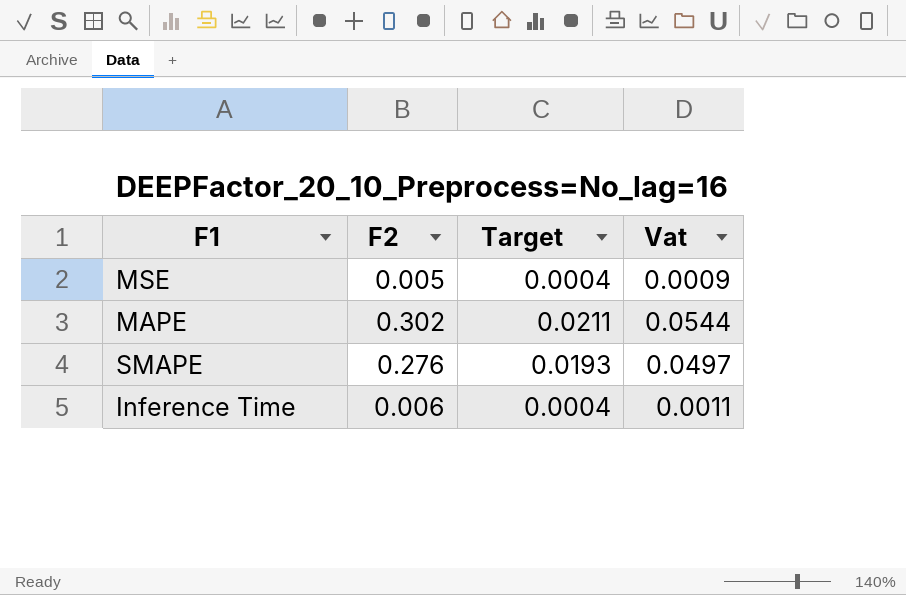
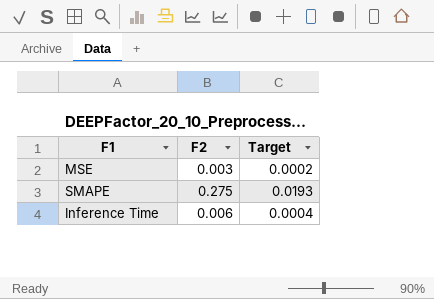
column Vat | formula: [F2] * 0.18 -> none
row MAPE: 0.302 | 0.0211 | 0.0544 -> none
MSE | F2: 0.005 -> 0.003
MSE | Target: 0.0004 -> 0.0002
SMAPE | F2: 0.276 -> 0.275

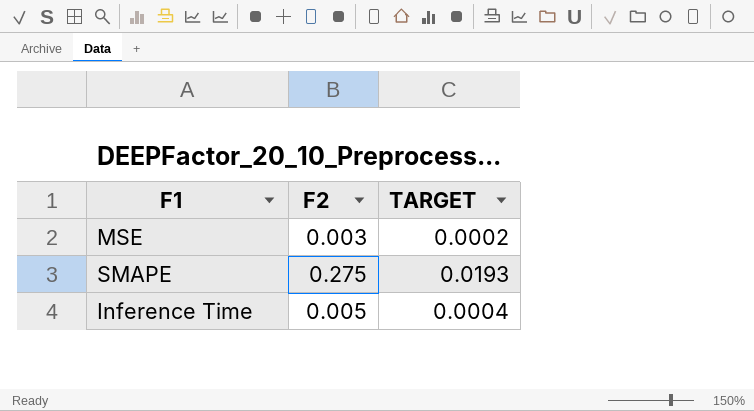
column name: Target -> TARGET
Inference Time | F2: 0.006 -> 0.005

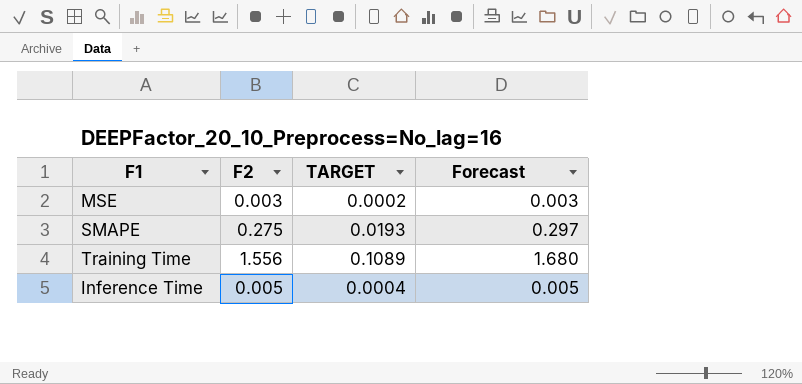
column Forecast | formula: none -> [F2] * 1.08
row Training Time: none -> 1.556 | 0.1089 | 1.680

